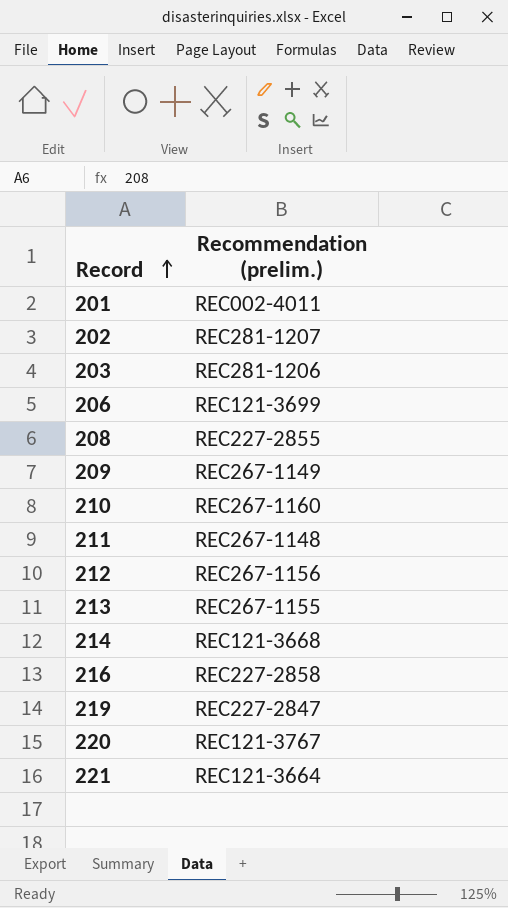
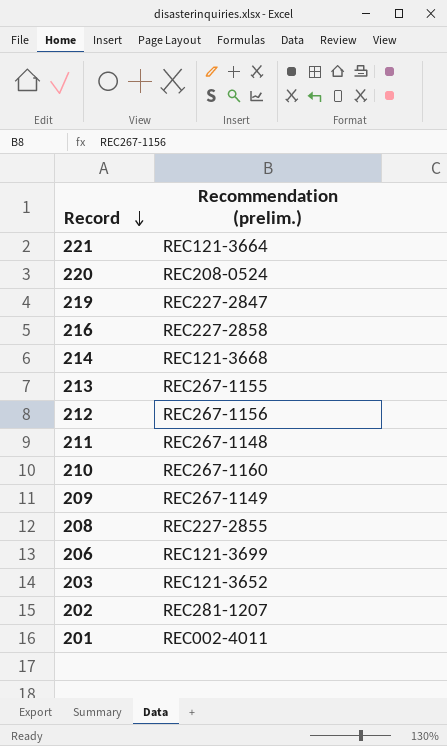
row order: Record ascending -> Record descending
220 | Recommendation (prelim.): REC121-3767 -> REC208-0524
203 | Recommendation (prelim.): REC281-1206 -> REC121-3652

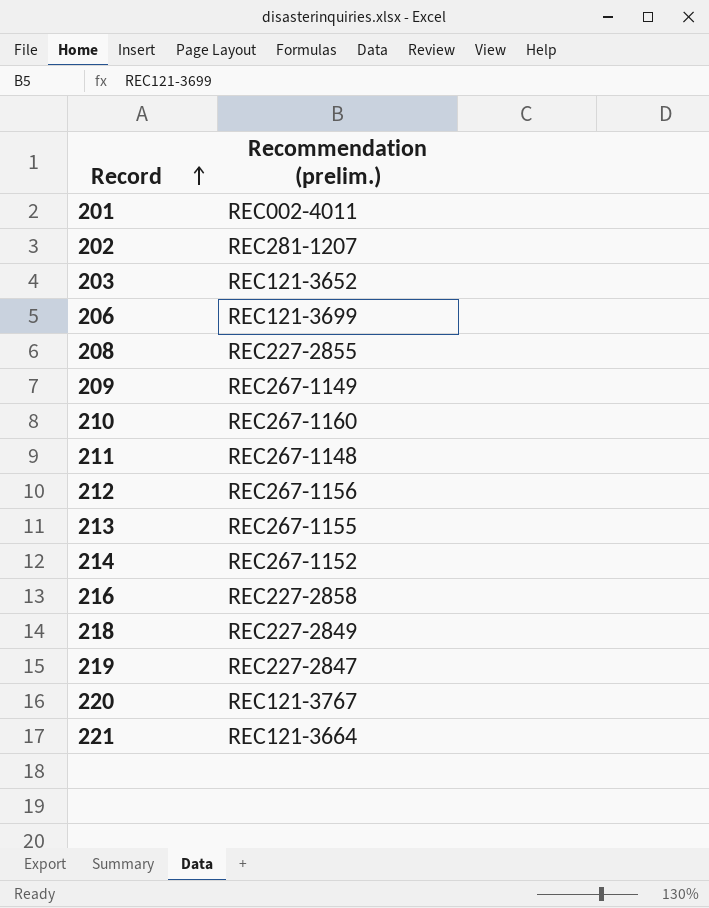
row order: Record descending -> Record ascending
214 | Recommendation (prelim.): REC121-3668 -> REC267-1152
row 218: none -> REC227-2849
220 | Recommendation (prelim.): REC208-0524 -> REC121-3767

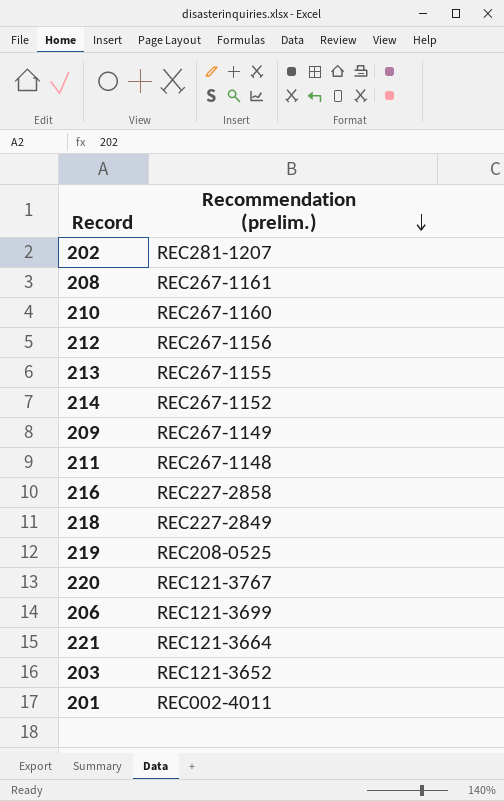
row order: Record ascending -> Recommendation (prelim.) descending
208 | Recommendation (prelim.): REC227-2855 -> REC267-1161
219 | Recommendation (prelim.): REC227-2847 -> REC208-0525

